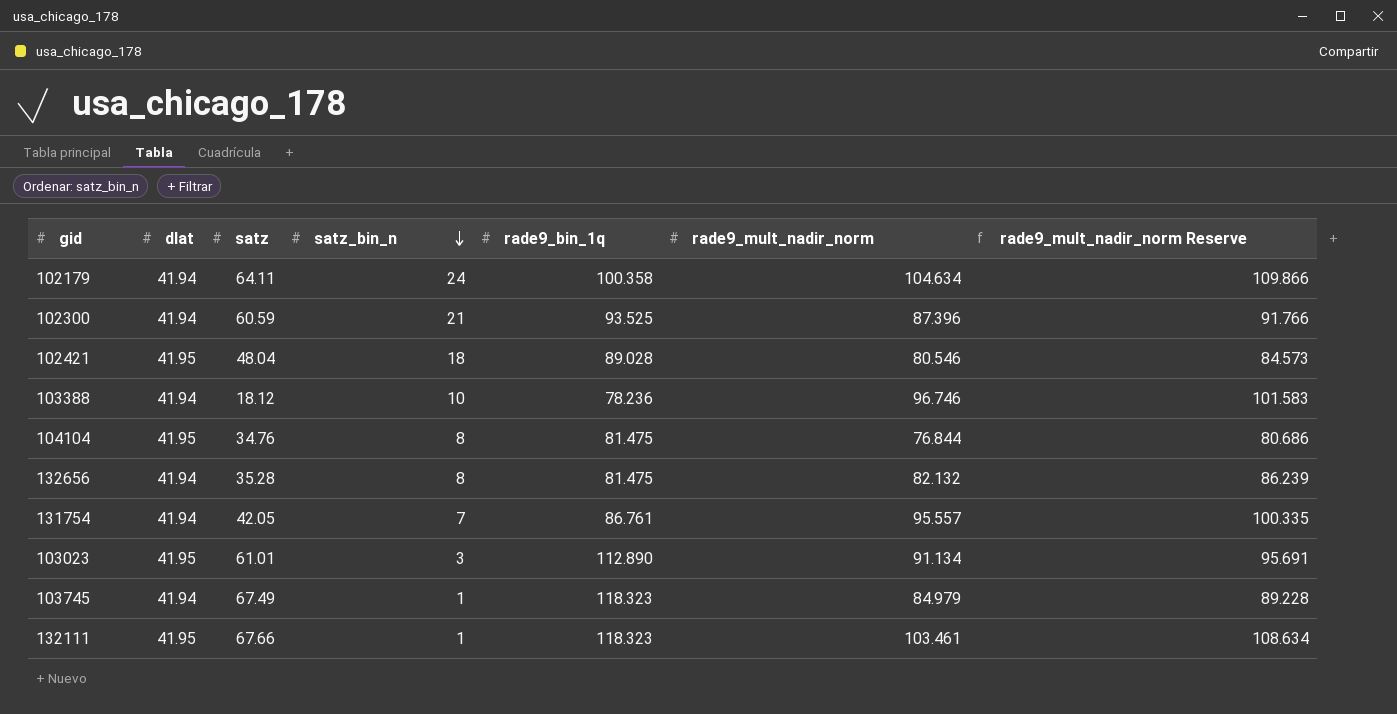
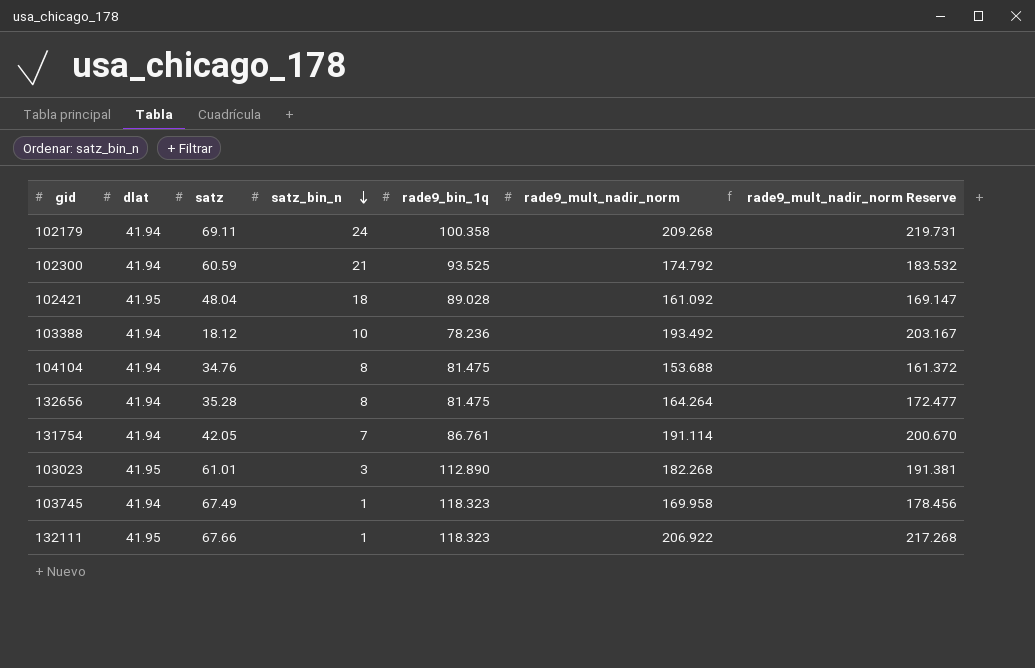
102179 | satz: 64.11 -> 69.11
102179 | rade9_mult_nadir_norm: 104.634 -> 209.268
102179 | rade9_mult_nadir_norm Reserve: 109.866 -> 219.731
102300 | rade9_mult_nadir_norm: 87.396 -> 174.792
102300 | rade9_mult_nadir_norm Reserve: 91.766 -> 183.532
102421 | rade9_mult_nadir_norm: 80.546 -> 161.092
102421 | rade9_mult_nadir_norm Reserve: 84.573 -> 169.147
103388 | rade9_mult_nadir_norm: 96.746 -> 193.492
103388 | rade9_mult_nadir_norm Reserve: 101.583 -> 203.167
104104 | dlat: 41.95 -> 41.94
104104 | rade9_mult_nadir_norm: 76.844 -> 153.688
104104 | rade9_mult_nadir_norm Reserve: 80.686 -> 161.372
132656 | rade9_mult_nadir_norm: 82.132 -> 164.264
132656 | rade9_mult_nadir_norm Reserve: 86.239 -> 172.477
131754 | rade9_mult_nadir_norm: 95.557 -> 191.114
131754 | rade9_mult_nadir_norm Reserve: 100.335 -> 200.670
103023 | rade9_mult_nadir_norm: 91.134 -> 182.268
103023 | rade9_mult_nadir_norm Reserve: 95.691 -> 191.381
103745 | rade9_mult_nadir_norm: 84.979 -> 169.958
103745 | rade9_mult_nadir_norm Reserve: 89.228 -> 178.456
132111 | rade9_mult_nadir_norm: 103.461 -> 206.922
132111 | rade9_mult_nadir_norm Reserve: 108.634 -> 217.268

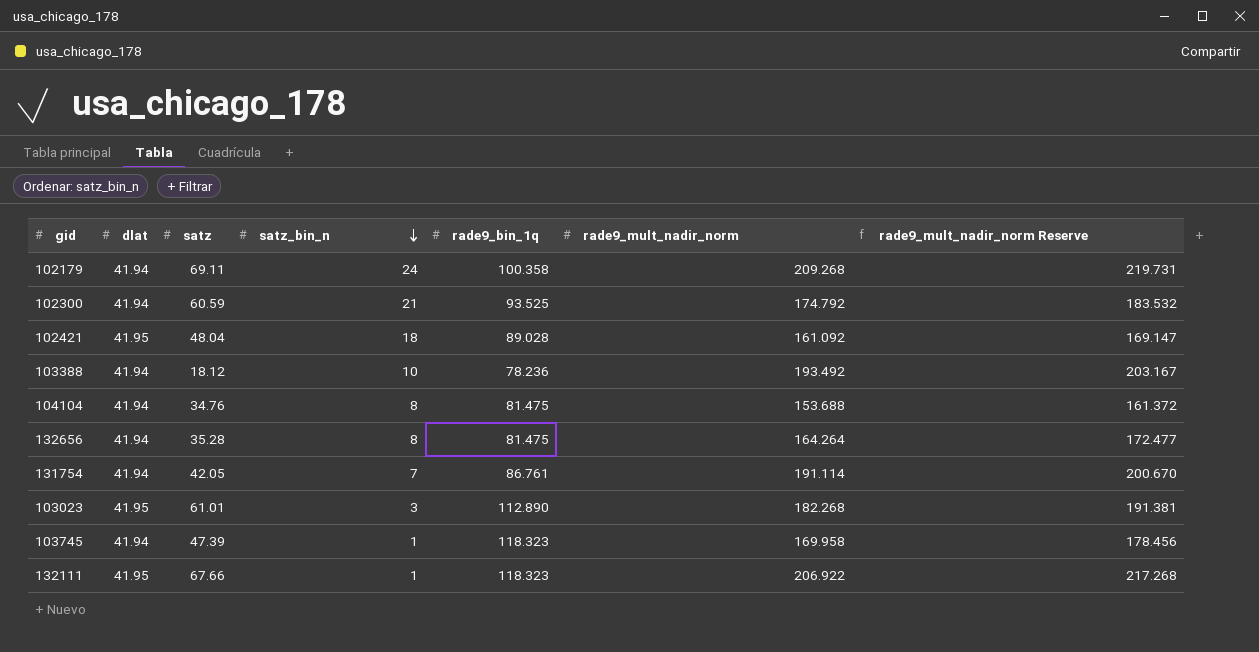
103745 | satz: 67.49 -> 47.39

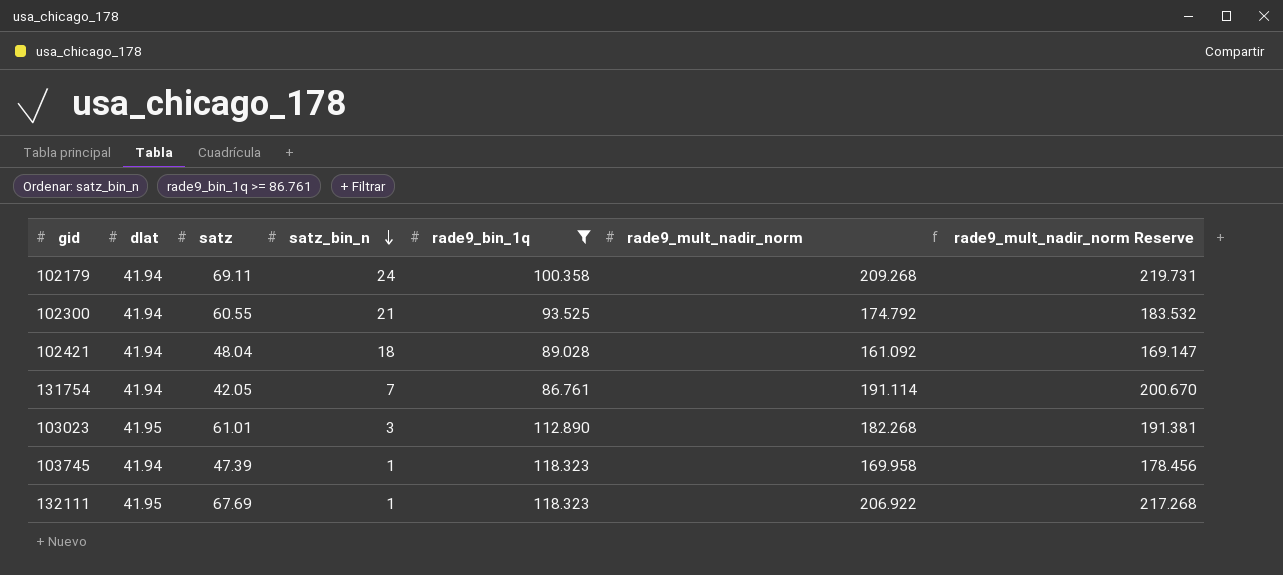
filter: none -> rade9_bin_1q >= 86.761
102300 | satz: 60.59 -> 60.55
102421 | dlat: 41.95 -> 41.94
132111 | satz: 67.66 -> 67.69

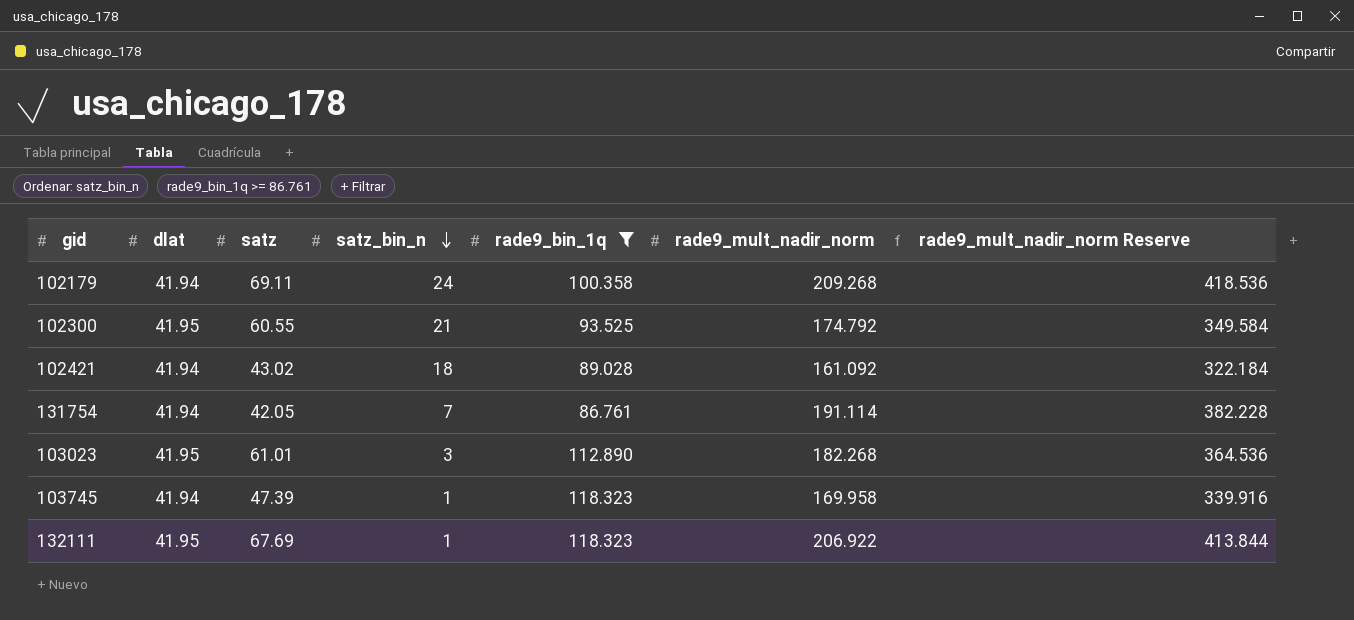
column rade9_mult_nadir_norm Reserve | formula: [rade9_mult_nadir_norm] * 1.05 -> [rade9_mult_nadir_norm] * 2
102300 | dlat: 41.94 -> 41.95
102421 | satz: 48.04 -> 43.02

